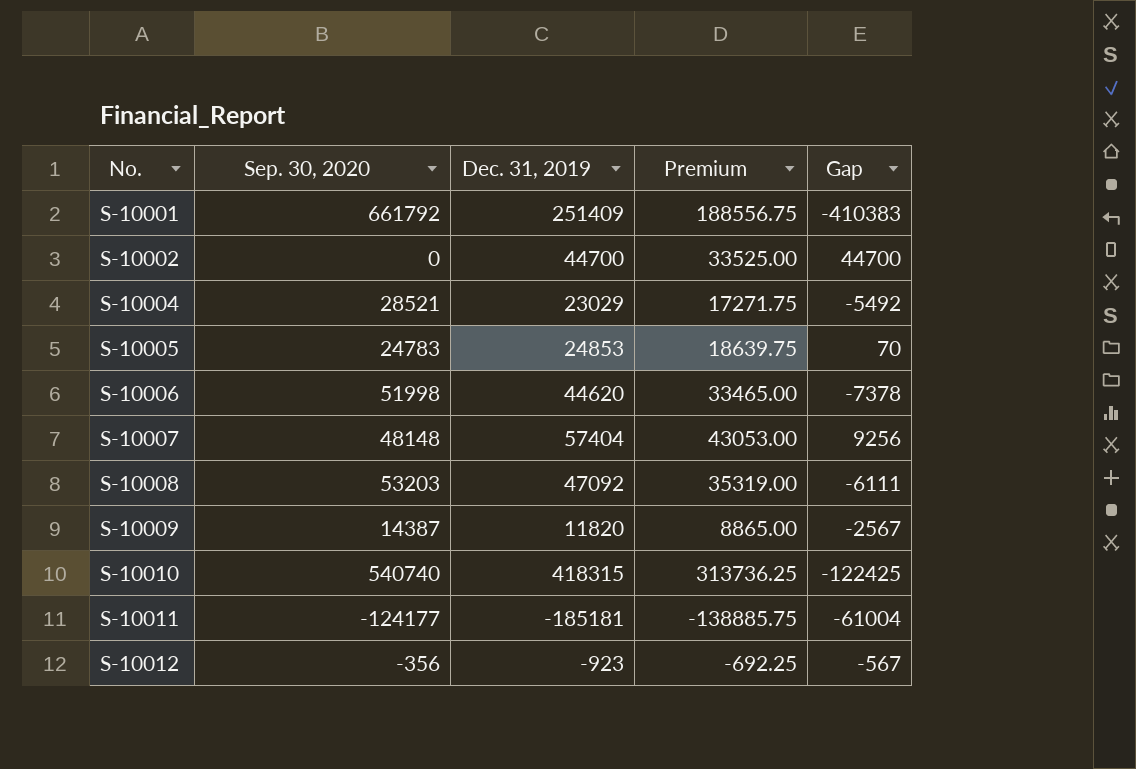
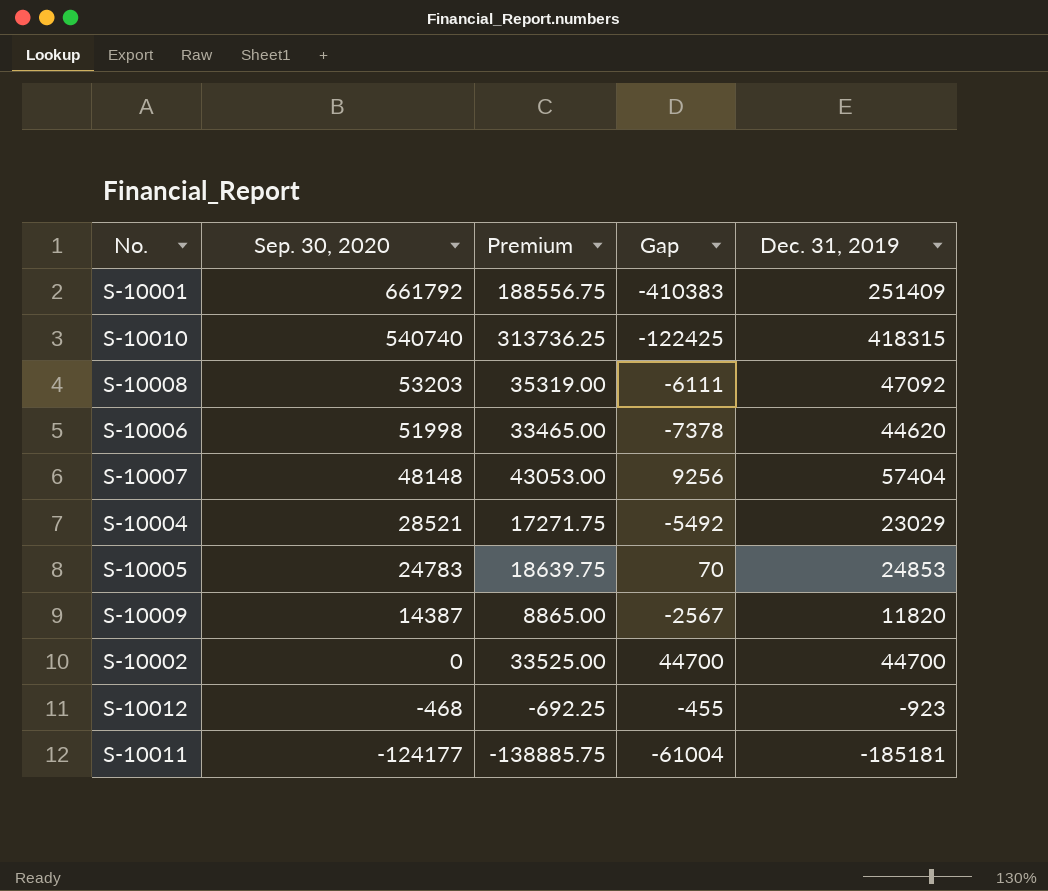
row order: No. ascending -> Sep. 30, 2020 descending
column Dec. 31, 2019 | position: 3 -> 5
S-10012 | Sep. 30, 2020: -356 -> -468
S-10012 | Gap: -567 -> -455

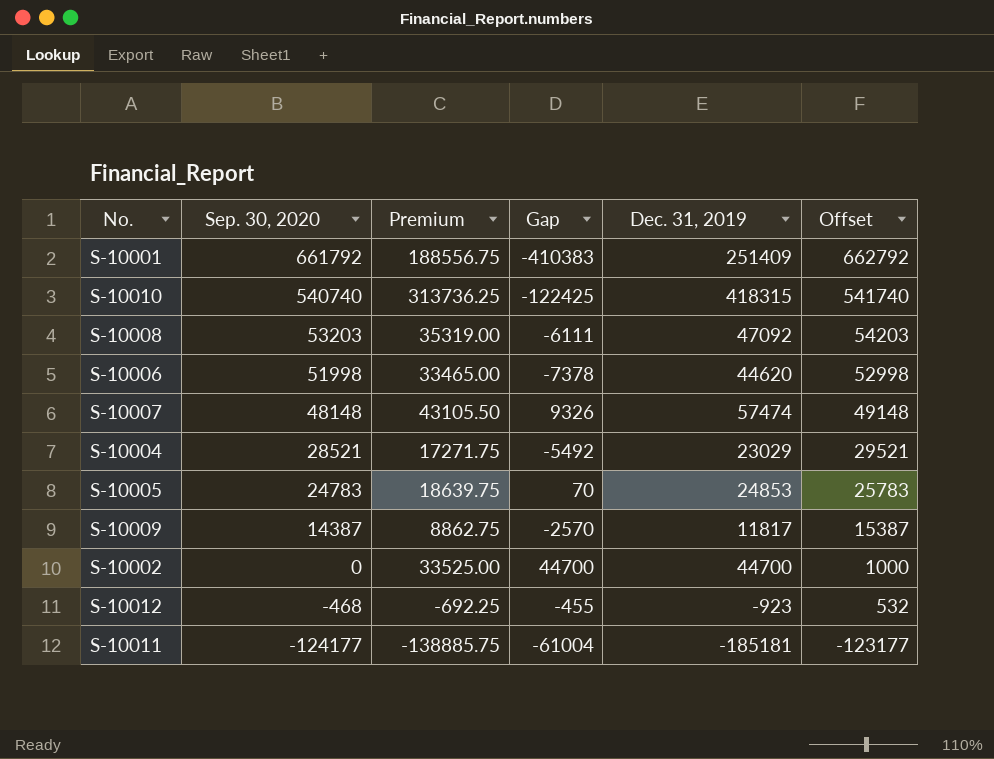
column Offset | formula: none -> [Sep. 30, 2020] + 1000
S-10007 | Premium: 43053.00 -> 43105.50
S-10007 | Gap: 9256 -> 9326
S-10007 | Dec. 31, 2019: 57404 -> 57474
S-10009 | Premium: 8865.00 -> 8862.75
S-10009 | Gap: -2567 -> -2570
S-10009 | Dec. 31, 2019: 11820 -> 11817

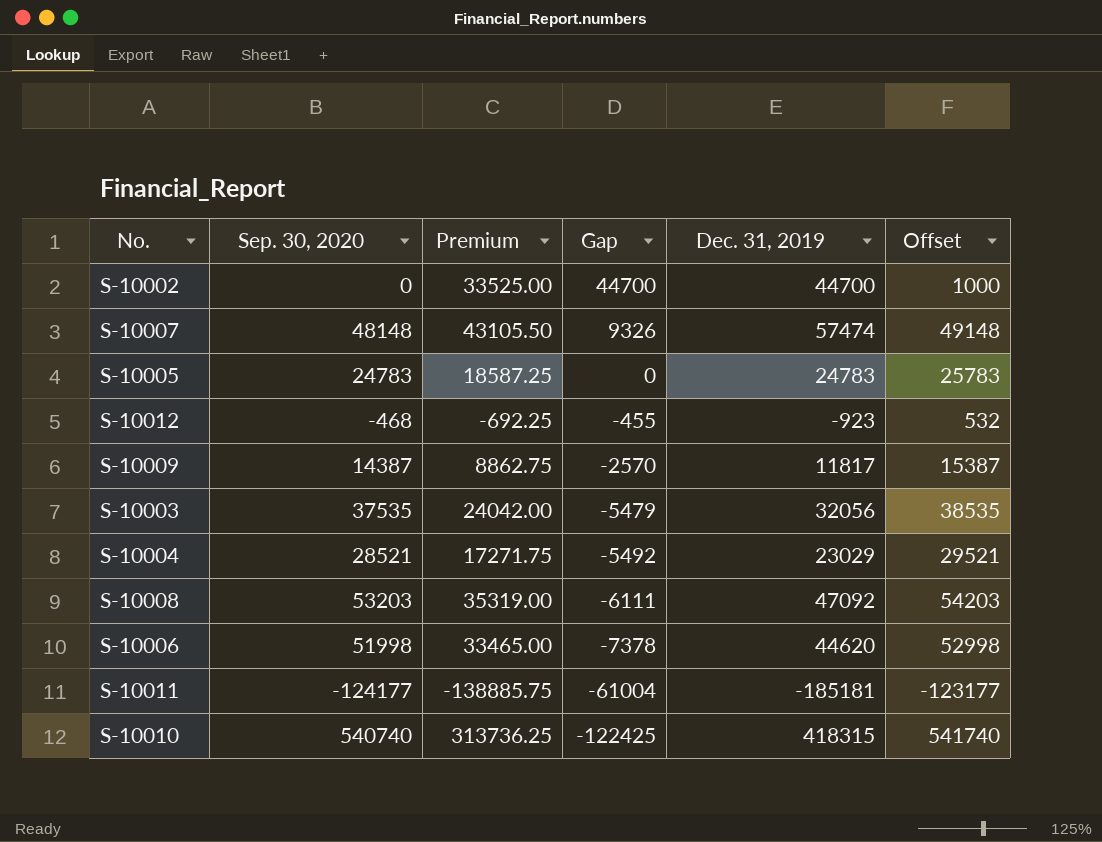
row order: Sep. 30, 2020 descending -> Gap descending
row S-10001: 661792 | 188556.75 | -410383 | 251409 | 662792 -> none
S-10005 | Premium: 18639.75 -> 18587.25
S-10005 | Gap: 70 -> 0
S-10005 | Dec. 31, 2019: 24853 -> 24783
row S-10003: none -> 37535 | 24042.00 | -5479 | 32056 | 38535

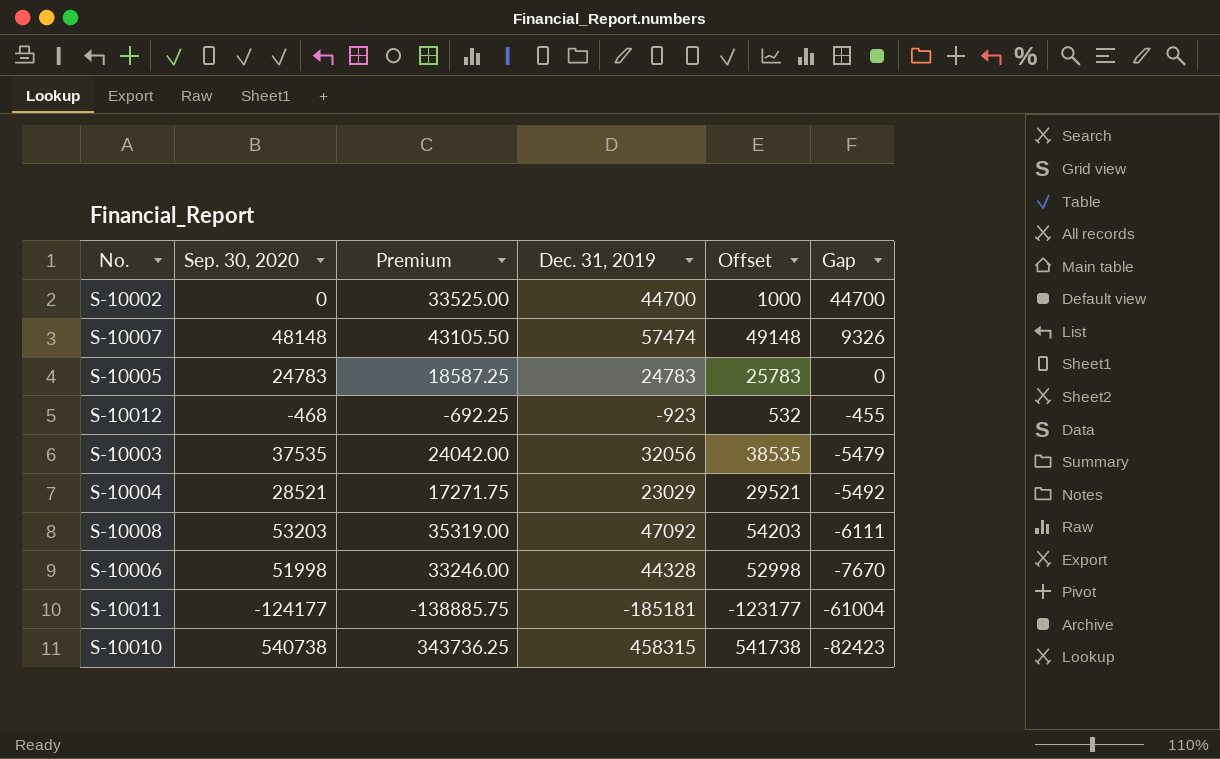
column Gap | position: 4 -> 6
row S-10009: 14387 | 8862.75 | -2570 | 11817 | 15387 -> none
S-10006 | Premium: 33465.00 -> 33246.00
S-10006 | Dec. 31, 2019: 44620 -> 44328
S-10006 | Gap: -7378 -> -7670
S-10010 | Sep. 30, 2020: 540740 -> 540738
S-10010 | Premium: 313736.25 -> 343736.25
S-10010 | Dec. 31, 2019: 418315 -> 458315
S-10010 | Offset: 541740 -> 541738
S-10010 | Gap: -122425 -> -82423

